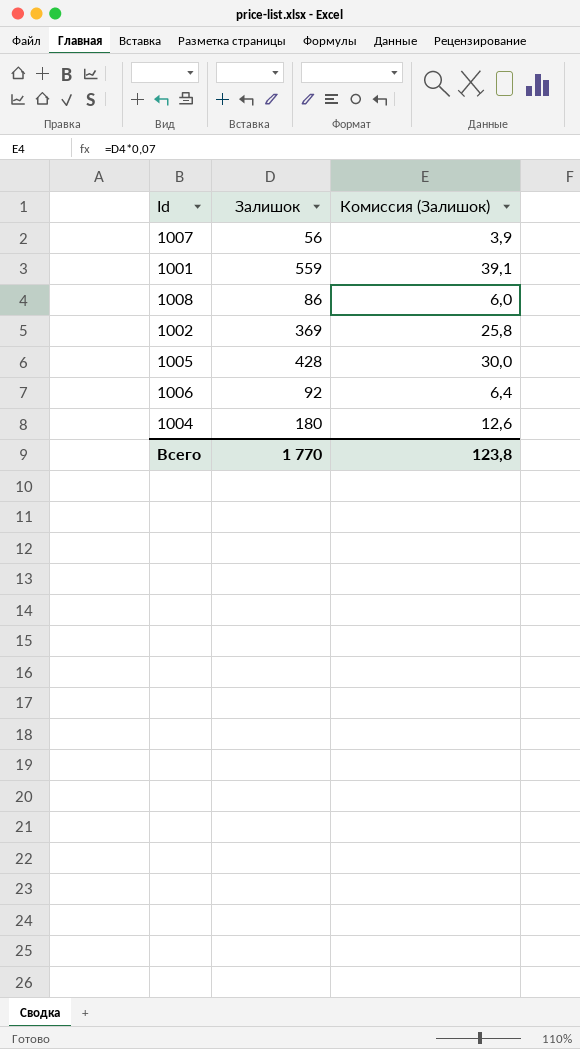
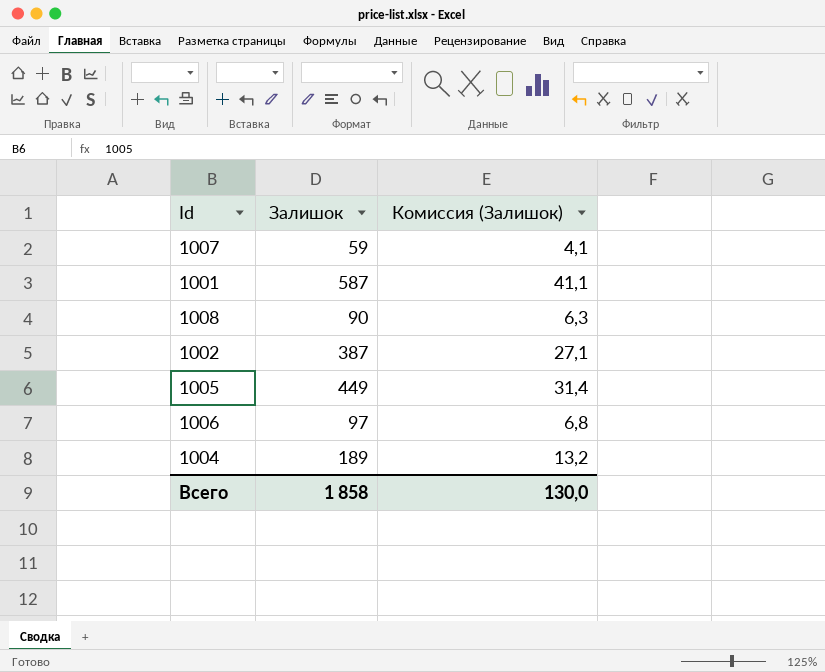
1007 | Залишок: 56 -> 59
1007 | Комиссия (Залишок): 3,9 -> 4,1
1001 | Залишок: 559 -> 587
1001 | Комиссия (Залишок): 39,1 -> 41,1
1008 | Залишок: 86 -> 90
1008 | Комиссия (Залишок): 6,0 -> 6,3
1002 | Залишок: 369 -> 387
1002 | Комиссия (Залишок): 25,8 -> 27,1
1005 | Залишок: 428 -> 449
1005 | Комиссия (Залишок): 30,0 -> 31,4
1006 | Залишок: 92 -> 97
1006 | Комиссия (Залишок): 6,4 -> 6,8
1004 | Залишок: 180 -> 189
1004 | Комиссия (Залишок): 12,6 -> 13,2
Всего | Залишок: 1 770 -> 1 858
Всего | Комиссия (Залишок): 123,8 -> 130,0

